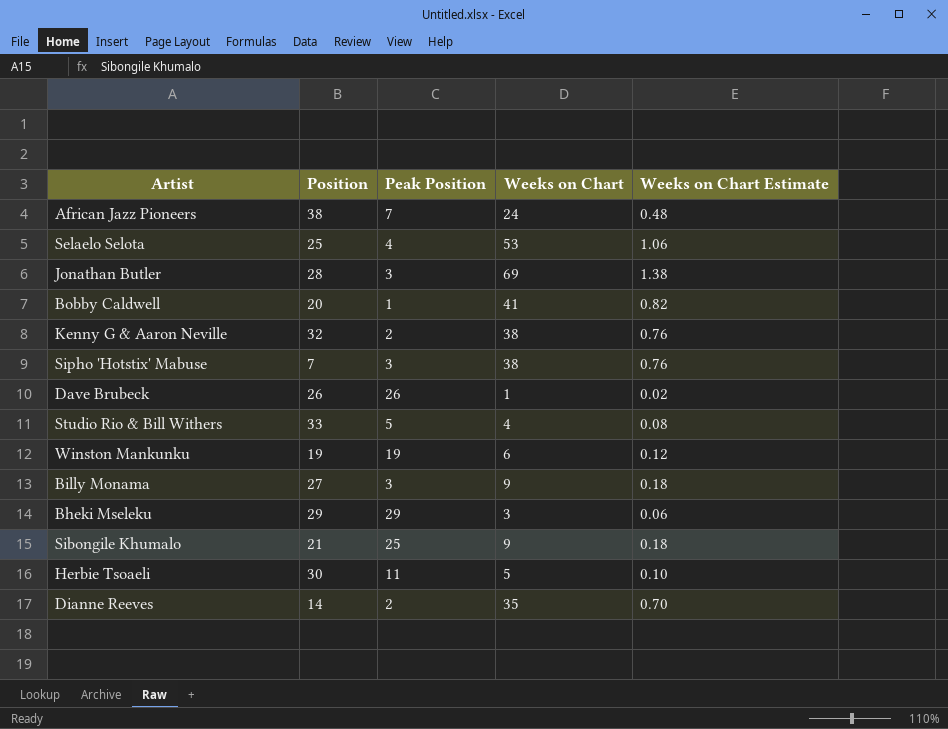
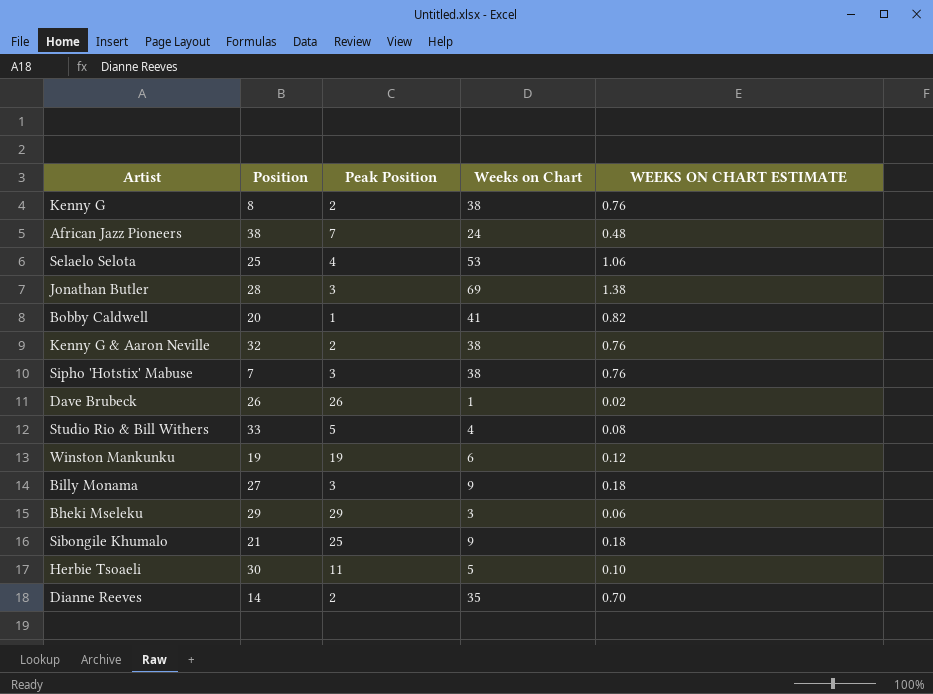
column name: Weeks on Chart Estimate -> WEEKS ON CHART ESTIMATE
row Kenny G: none -> 8 | 2 | 38 | 0.76

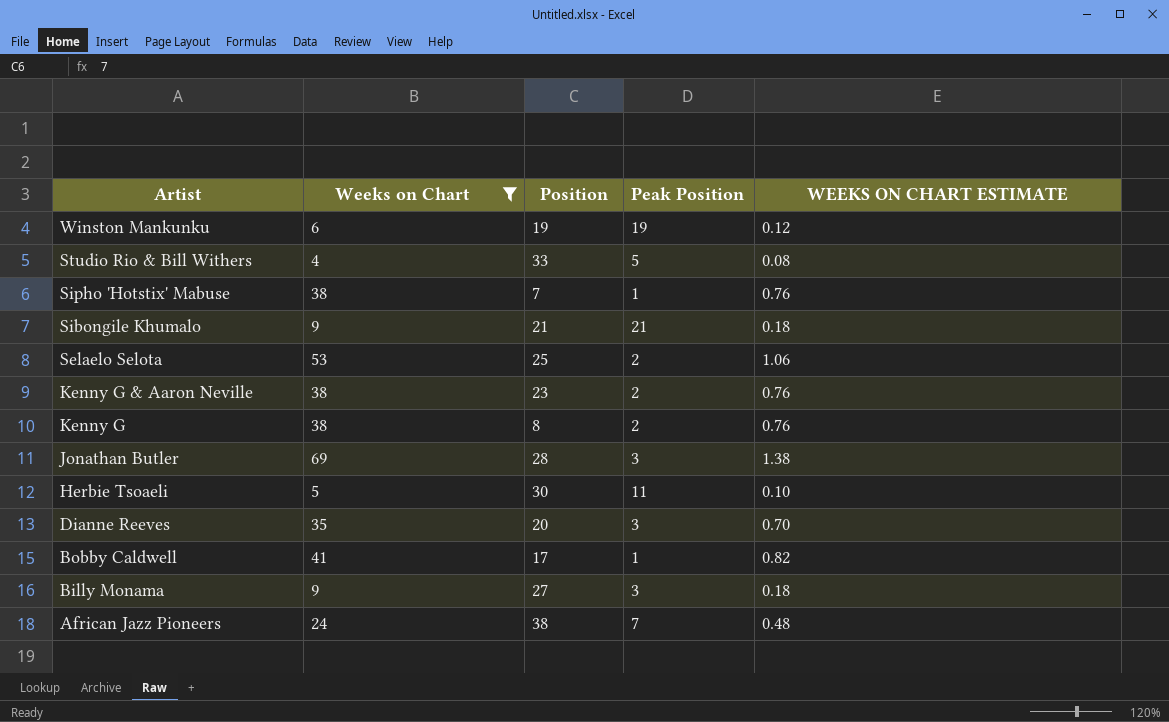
filter: none -> Weeks on Chart >= 4
row order: none -> Artist descending
column Weeks on Chart | position: 4 -> 2
Sipho 'Hotstix' Mabuse | Peak Position: 3 -> 1
Sibongile Khumalo | Peak Position: 25 -> 21
Selaelo Selota | Peak Position: 4 -> 2
Kenny G & Aaron Neville | Position: 32 -> 23
Dianne Reeves | Position: 14 -> 20
Dianne Reeves | Peak Position: 2 -> 3
Bobby Caldwell | Position: 20 -> 17

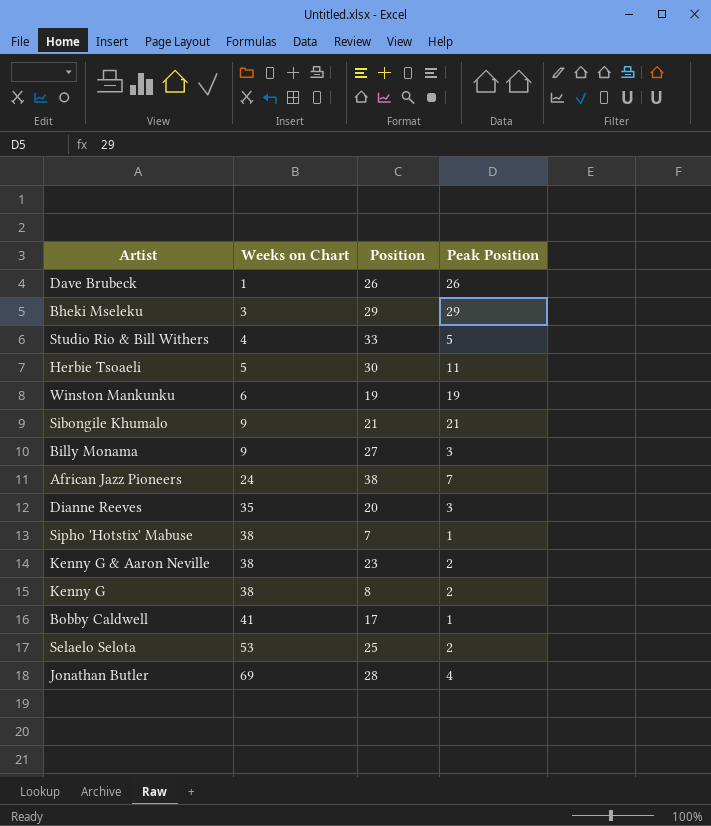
filter: Weeks on Chart >= 4 -> none
row order: Artist descending -> Weeks on Chart ascending
column WEEKS ON CHART ESTIMATE | formula: [Weeks on Chart] * 0.02 -> none
Jonathan Butler | Peak Position: 3 -> 4

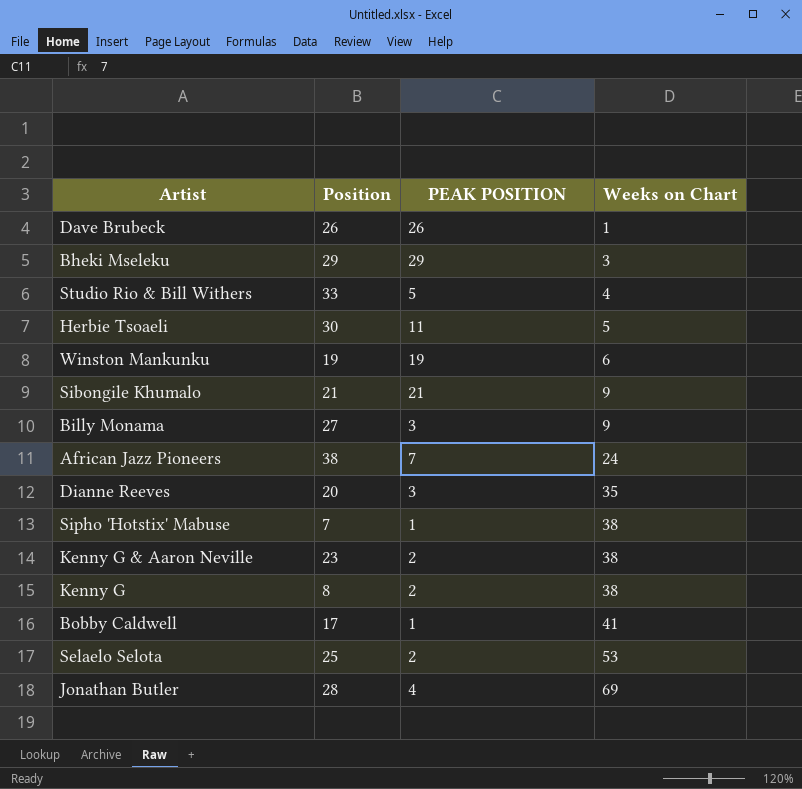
column name: Peak Position -> PEAK POSITION
column Weeks on Chart | position: 2 -> 4

